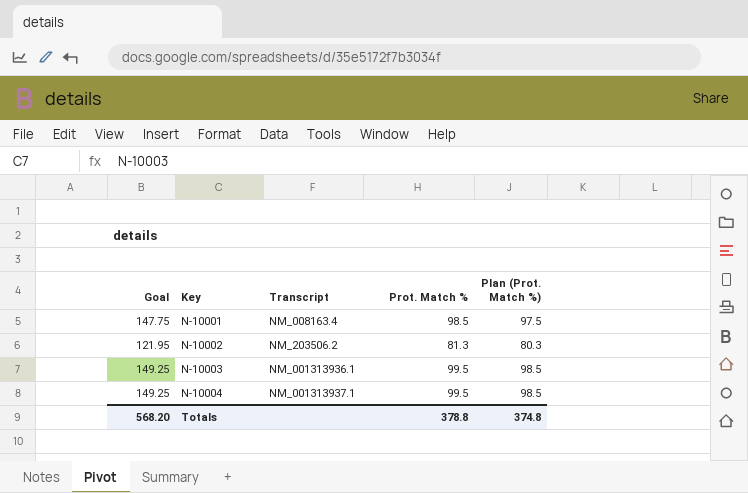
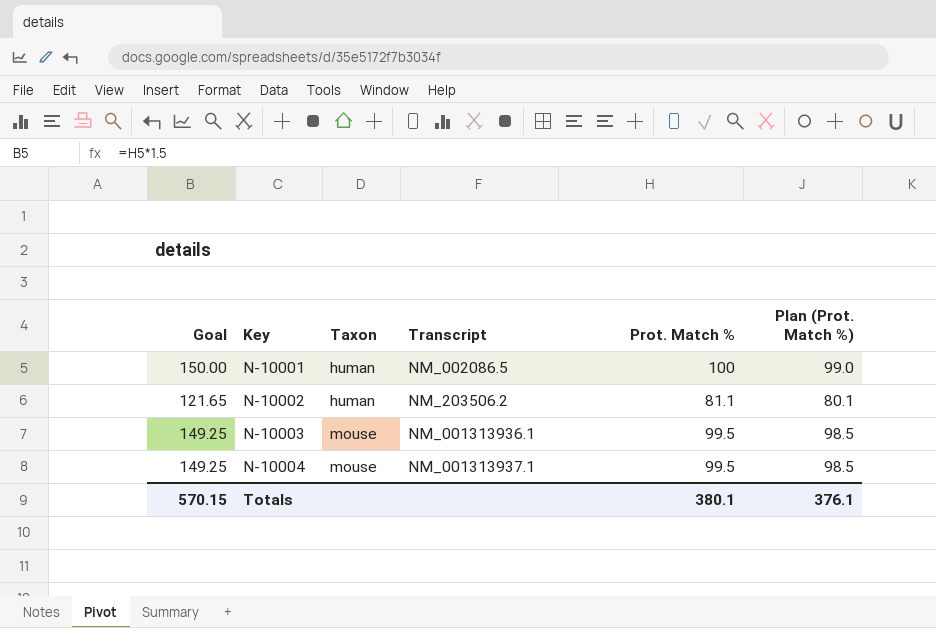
column Taxon | position: none -> 3
N-10001 | Goal: 147.75 -> 150.00
N-10001 | Transcript: NM_008163.4 -> NM_002086.5
N-10001 | Prot. Match %: 98.5 -> 100
N-10001 | Plan (Prot. Match %): 97.5 -> 99.0
N-10002 | Goal: 121.95 -> 121.65
N-10002 | Prot. Match %: 81.3 -> 81.1
N-10002 | Plan (Prot. Match %): 80.3 -> 80.1
Totals | Goal: 568.20 -> 570.15
Totals | Prot. Match %: 378.8 -> 380.1
Totals | Plan (Prot. Match %): 374.8 -> 376.1

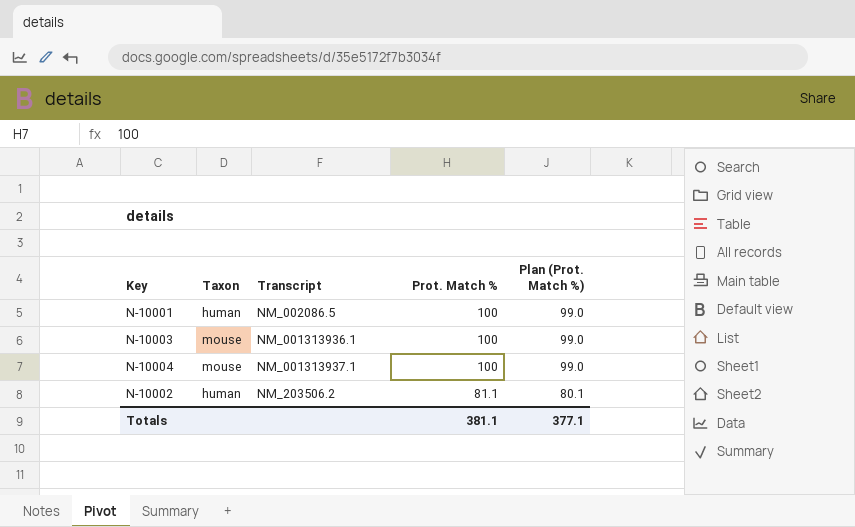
row order: Key ascending -> Prot. Match % descending
column Goal | formula: [Prot. Match %] * 1.5 -> none
N-10003 | Prot. Match %: 99.5 -> 100
N-10003 | Plan (Prot. Match %): 98.5 -> 99.0
N-10004 | Prot. Match %: 99.5 -> 100
N-10004 | Plan (Prot. Match %): 98.5 -> 99.0
Totals | Prot. Match %: 380.1 -> 381.1
Totals | Plan (Prot. Match %): 376.1 -> 377.1

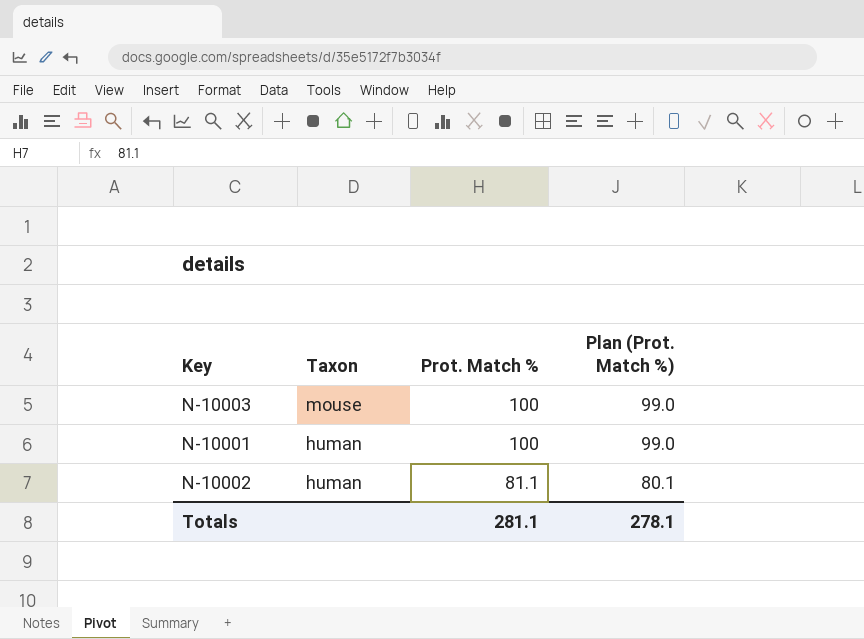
row order: Prot. Match % descending -> Taxon descending
column Transcript | position: 3 -> none
row N-10004: mouse | NM_001313937.1 | 100 | 99.0 -> none
Totals | Prot. Match %: 381.1 -> 281.1
Totals | Plan (Prot. Match %): 377.1 -> 278.1

